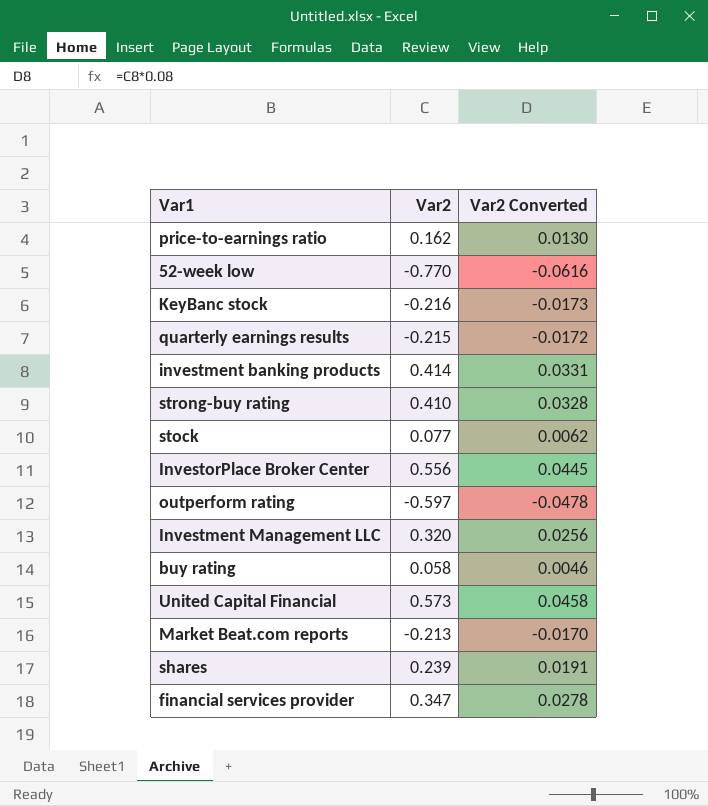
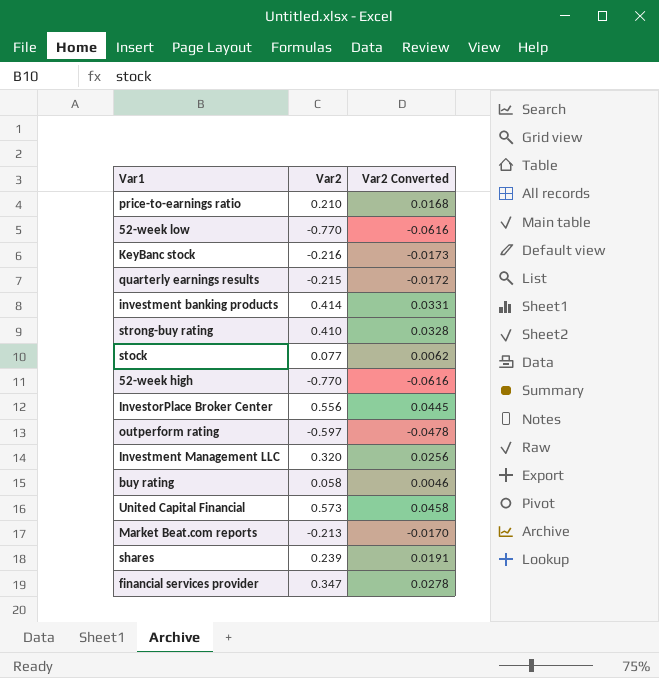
price-to-earnings ratio | Var2: 0.162 -> 0.210
price-to-earnings ratio | Var2 Converted: 0.0130 -> 0.0168
row 52-week high: none -> -0.770 | -0.0616

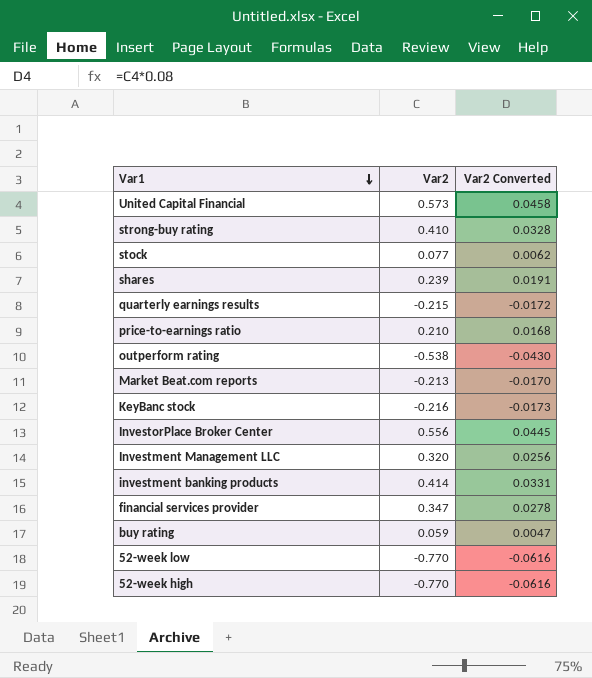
row order: none -> Var1 descending
outperform rating | Var2: -0.597 -> -0.538
outperform rating | Var2 Converted: -0.0478 -> -0.0430
buy rating | Var2: 0.058 -> 0.059
buy rating | Var2 Converted: 0.0046 -> 0.0047

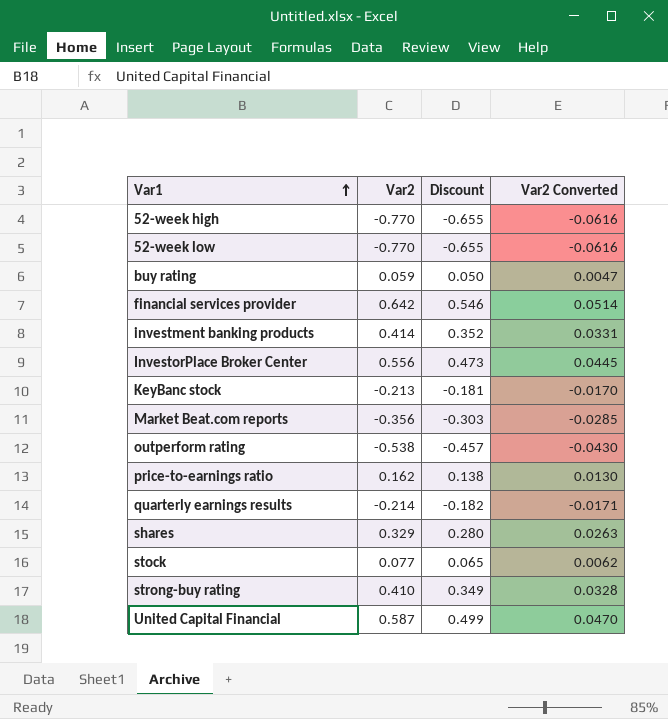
row order: Var1 descending -> Var1 ascending
column Discount | formula: none -> [Var2] * 0.85
row Investment Management LLC: 0.320 | 0.0256 -> none
financial services provider | Var2: 0.347 -> 0.642
financial services provider | Var2 Converted: 0.0278 -> 0.0514
KeyBanc stock | Var2: -0.216 -> -0.213
KeyBanc stock | Var2 Converted: -0.0173 -> -0.0170
Market Beat.com reports | Var2: -0.213 -> -0.356
Market Beat.com reports | Var2 Converted: -0.0170 -> -0.0285
price-to-earnings ratio | Var2: 0.210 -> 0.162
price-to-earnings ratio | Var2 Converted: 0.0168 -> 0.0130
quarterly earnings results | Var2: -0.215 -> -0.214
quarterly earnings results | Var2 Converted: -0.0172 -> -0.0171
shares | Var2: 0.239 -> 0.329
shares | Var2 Converted: 0.0191 -> 0.0263
United Capital Financial | Var2: 0.573 -> 0.587
United Capital Financial | Var2 Converted: 0.0458 -> 0.0470

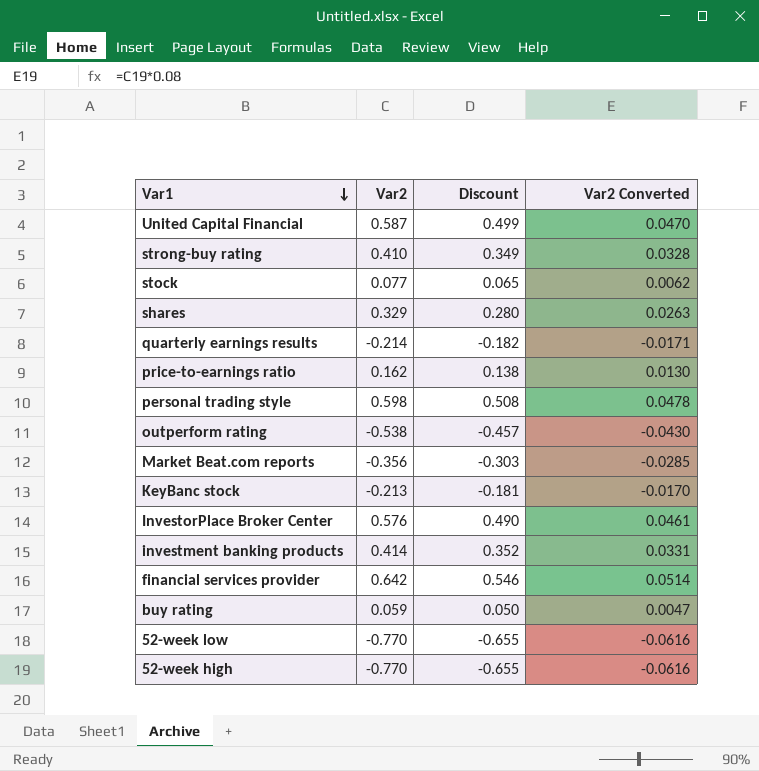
row order: Var1 ascending -> Var1 descending
row personal trading style: none -> 0.598 | 0.508 | 0.0478
InvestorPlace Broker Center | Var2: 0.556 -> 0.576
InvestorPlace Broker Center | Discount: 0.473 -> 0.490
InvestorPlace Broker Center | Var2 Converted: 0.0445 -> 0.0461

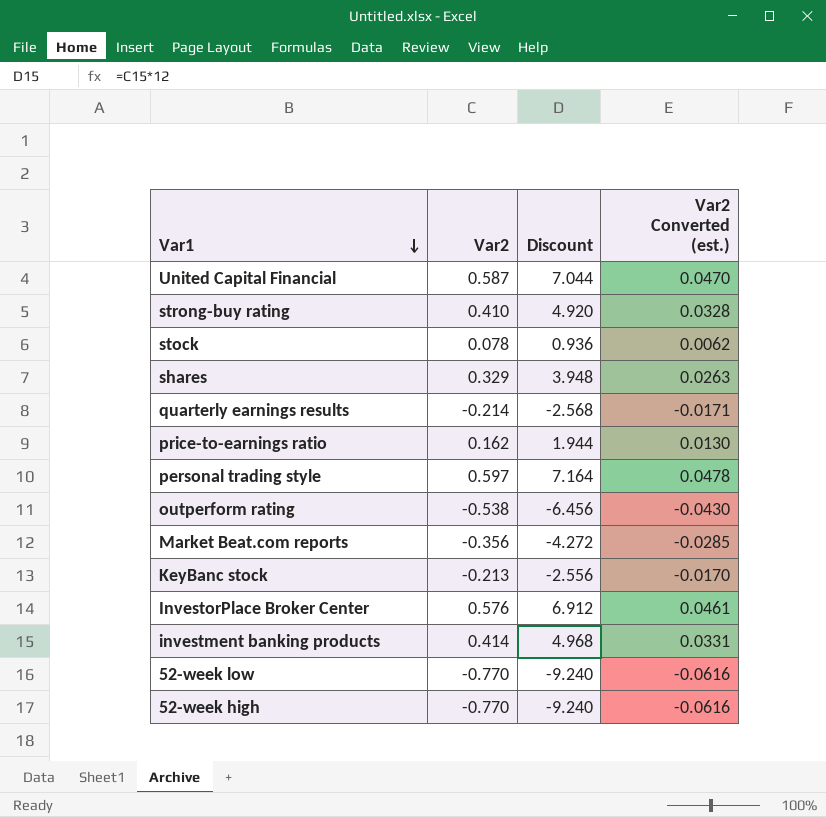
column Discount | formula: [Var2] * 0.85 -> [Var2] * 12
column name: Var2 Converted -> Var2 Converted (est.)
row financial services provider: 0.642 | 0.546 | 0.0514 -> none
row buy rating: 0.059 | 0.050 | 0.0047 -> none
stock | Var2: 0.077 -> 0.078
personal trading style | Var2: 0.598 -> 0.597

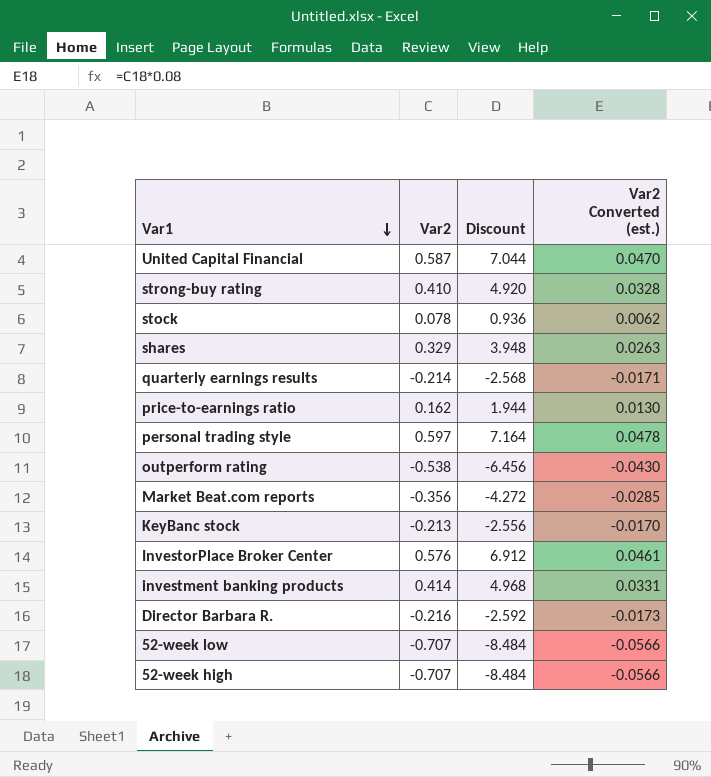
row Director Barbara R.: none -> -0.216 | -2.592 | -0.0173
52-week low | Var2: -0.770 -> -0.707
52-week low | Discount: -9.240 -> -8.484
52-week low | Var2 Converted (est.): -0.0616 -> -0.0566
52-week high | Var2: -0.770 -> -0.707
52-week high | Discount: -9.240 -> -8.484
52-week high | Var2 Converted (est.): -0.0616 -> -0.0566

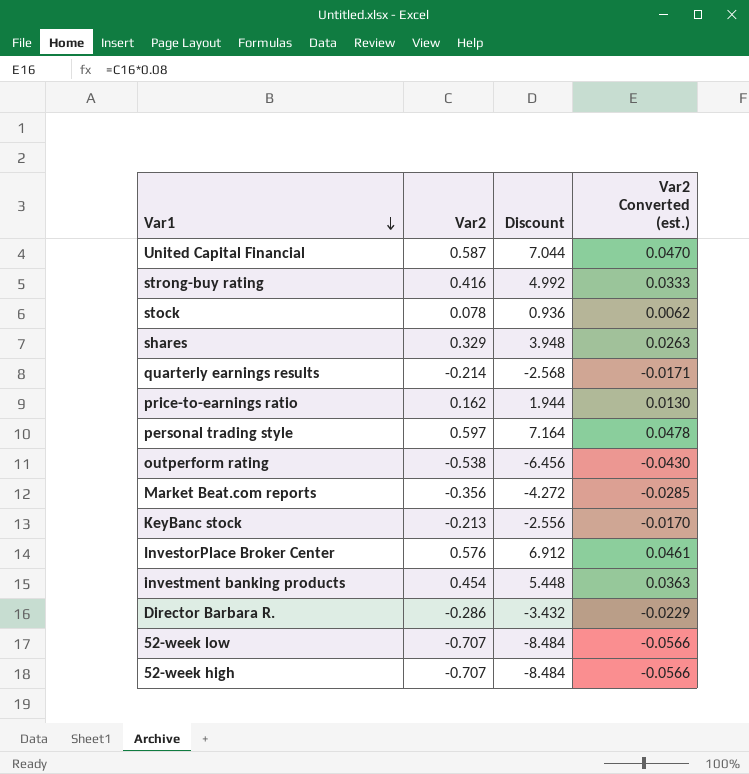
strong-buy rating | Var2: 0.410 -> 0.416
strong-buy rating | Discount: 4.920 -> 4.992
strong-buy rating | Var2 Converted (est.): 0.0328 -> 0.0333
investment banking products | Var2: 0.414 -> 0.454
investment banking products | Discount: 4.968 -> 5.448
investment banking products | Var2 Converted (est.): 0.0331 -> 0.0363
Director Barbara R. | Var2: -0.216 -> -0.286
Director Barbara R. | Discount: -2.592 -> -3.432
Director Barbara R. | Var2 Converted (est.): -0.0173 -> -0.0229

